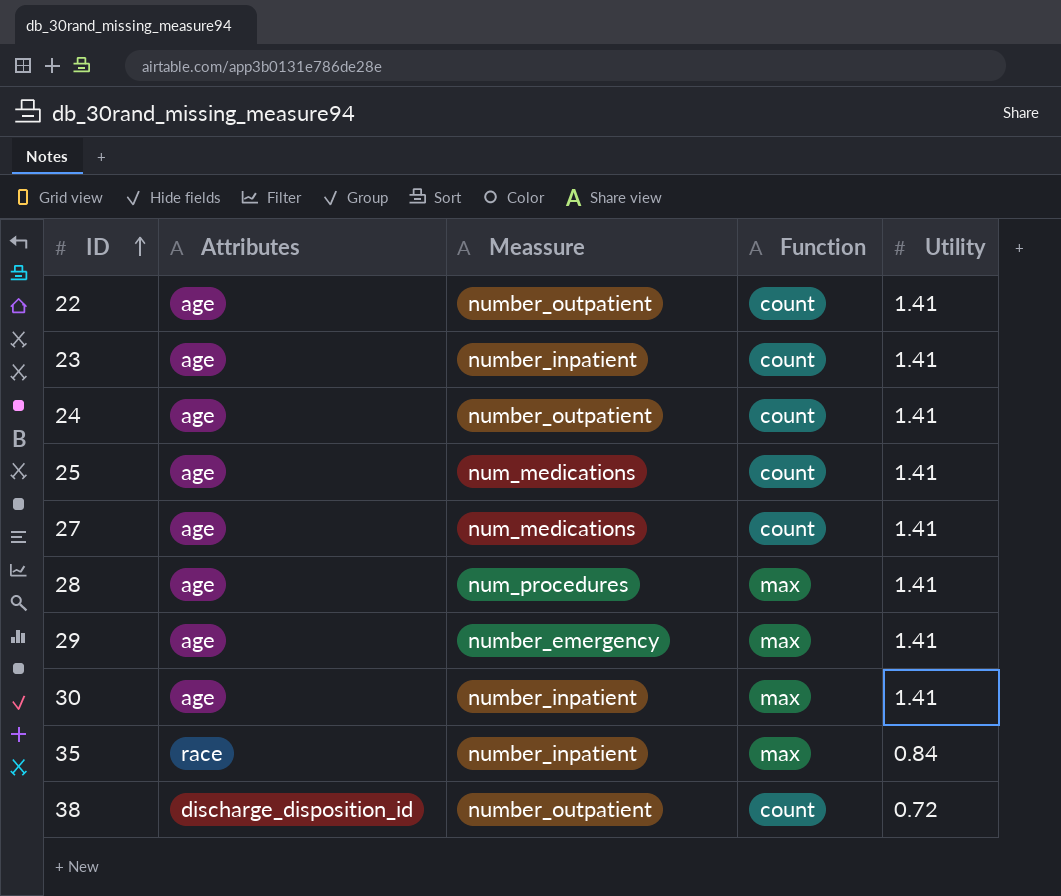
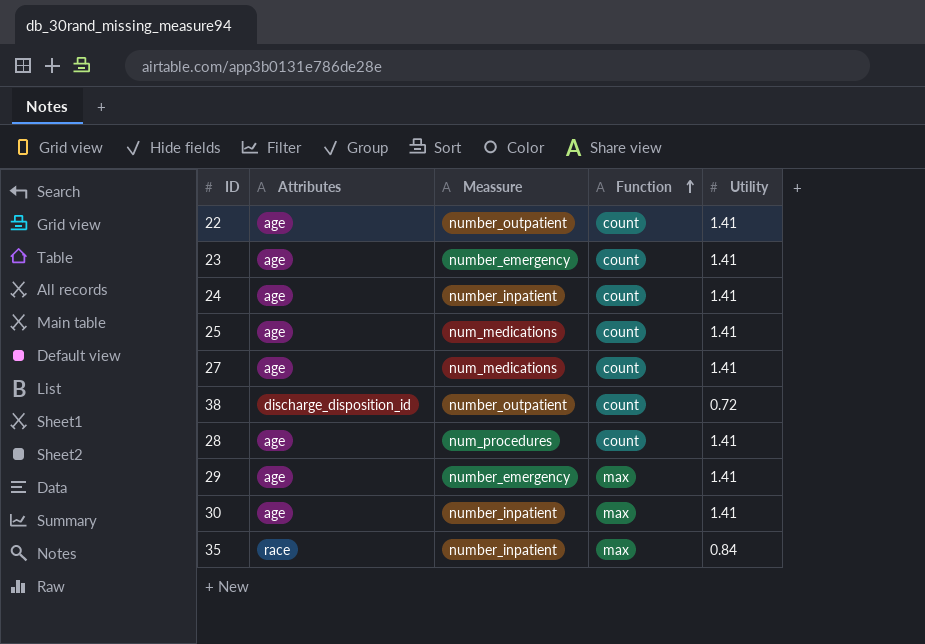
row order: ID ascending -> Function ascending
23 | Meassure: number_inpatient -> number_emergency
24 | Meassure: number_outpatient -> number_inpatient
28 | Function: max -> count

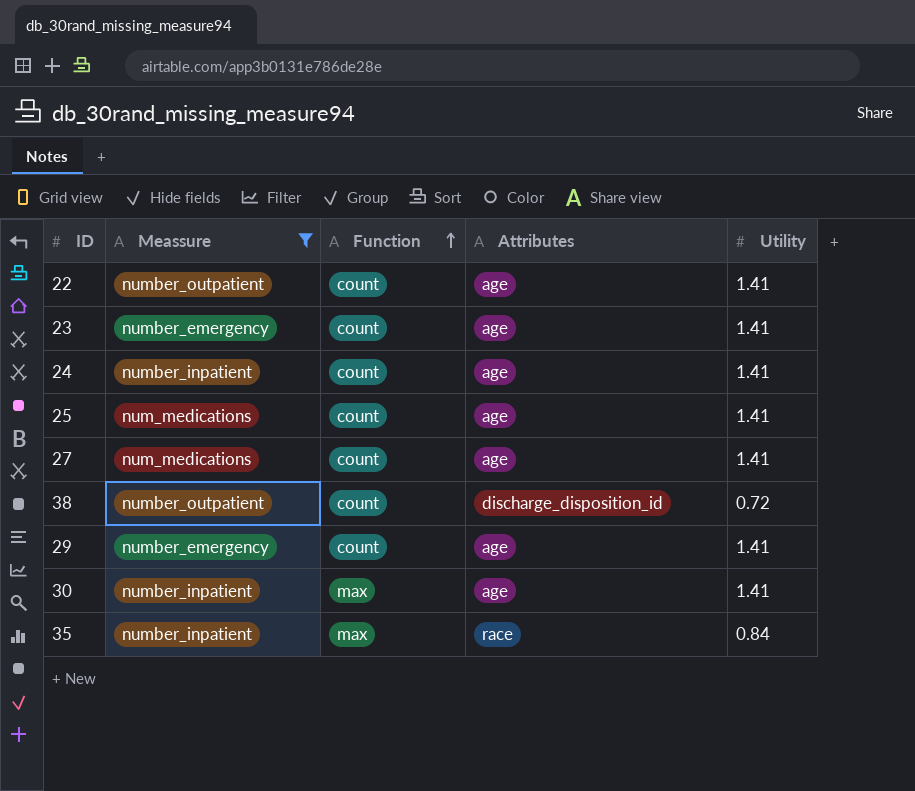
filter: none -> Meassure != num_procedures
column Attributes | position: 2 -> 4
29 | Function: max -> count

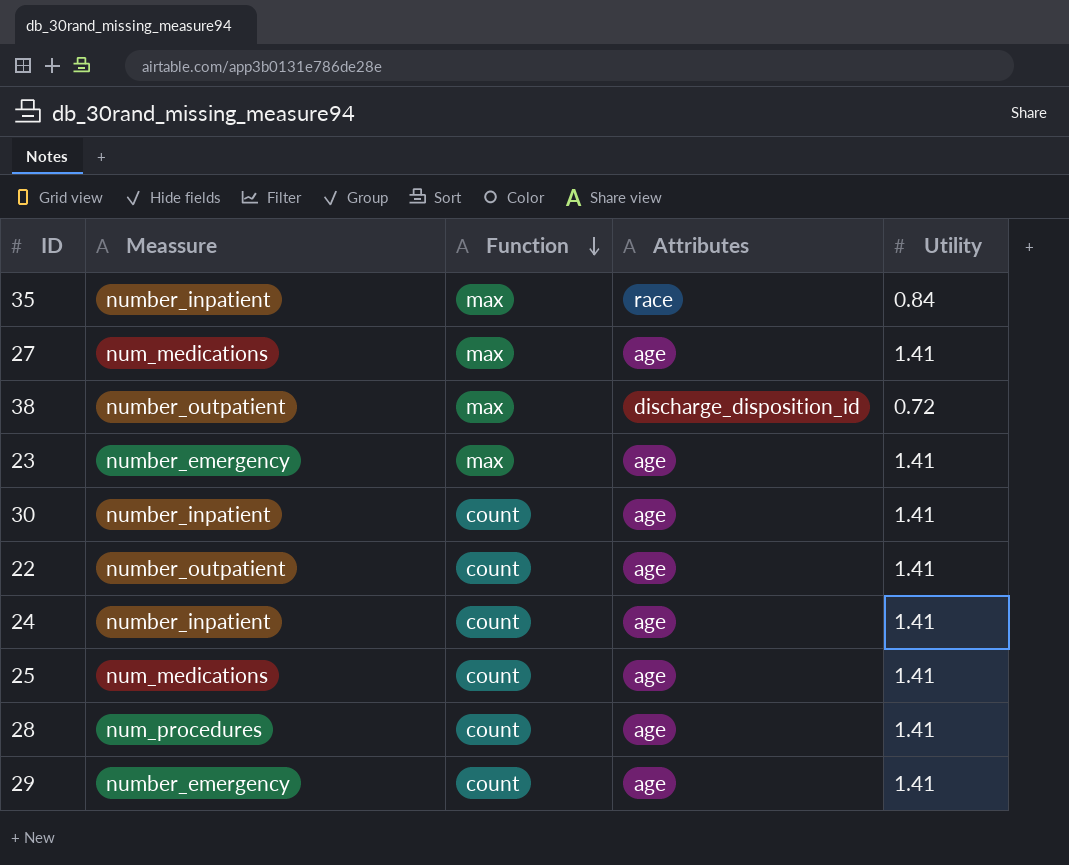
filter: Meassure != num_procedures -> none
row order: Function ascending -> Function descending
27 | Function: count -> max
38 | Function: count -> max
23 | Function: count -> max
30 | Function: max -> count

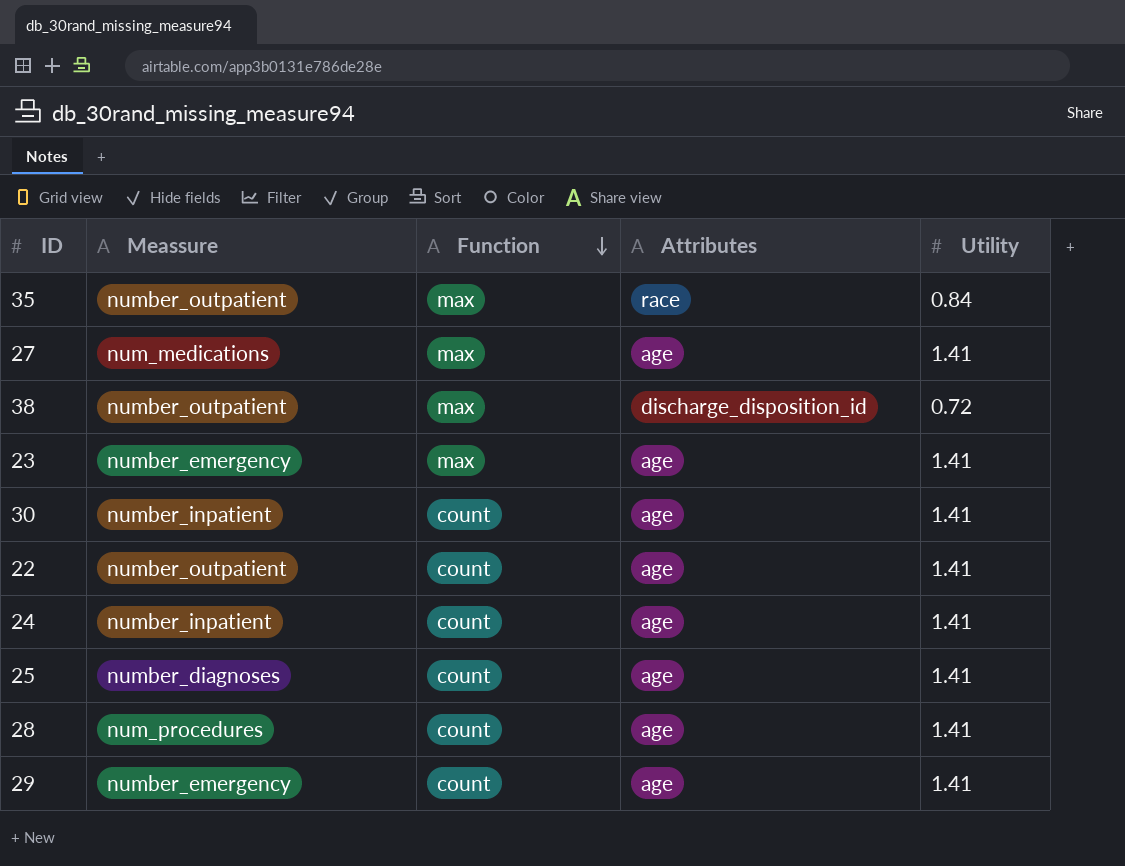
35 | Meassure: number_inpatient -> number_outpatient
25 | Meassure: num_medications -> number_diagnoses

